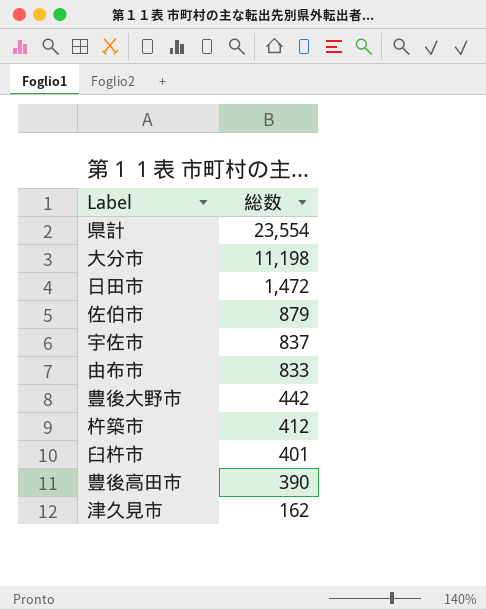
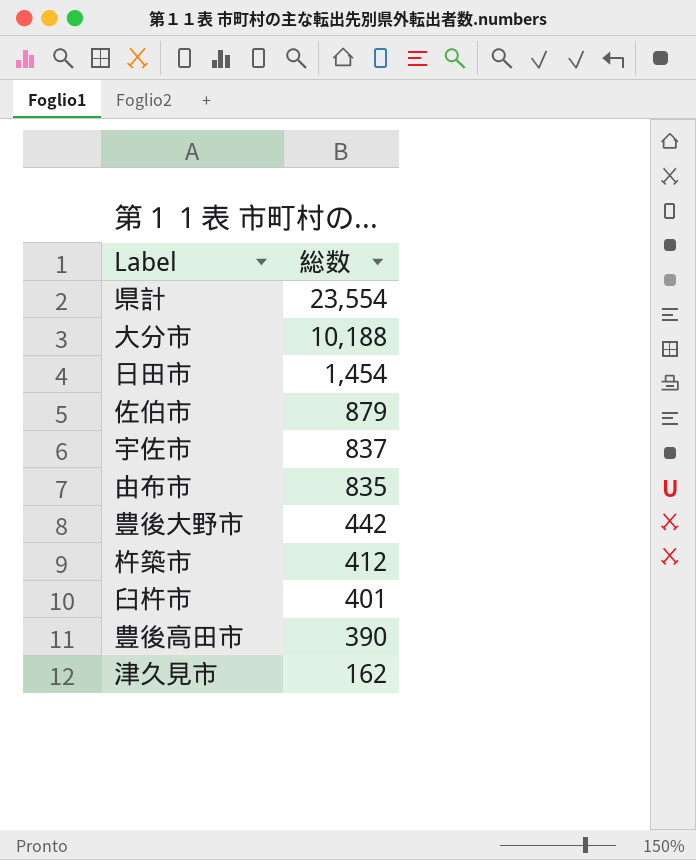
大分市 | 総数: 11,198 -> 10,188
日田市 | 総数: 1,472 -> 1,454
由布市 | 総数: 833 -> 835

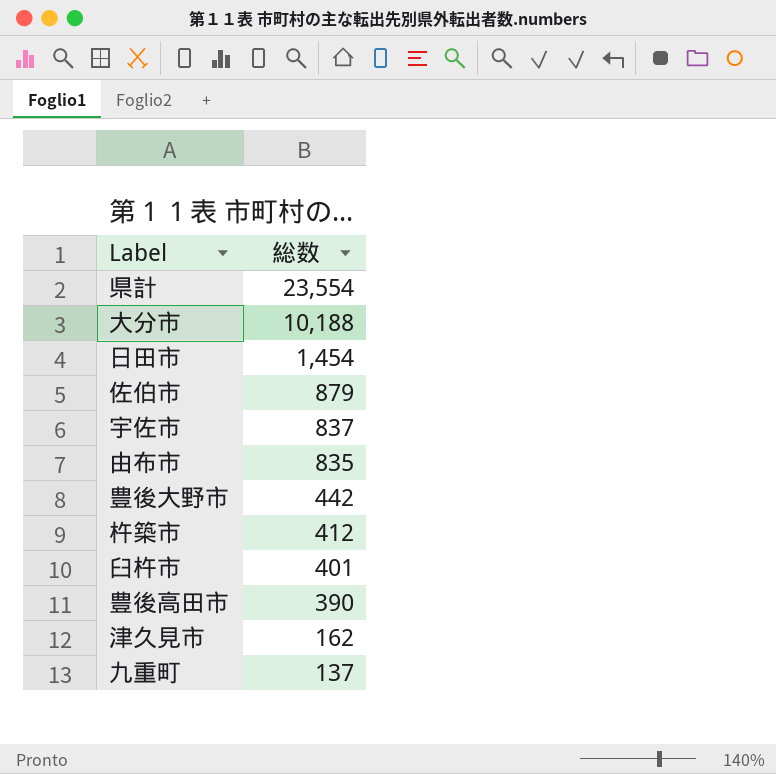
row 九重町: none -> 137

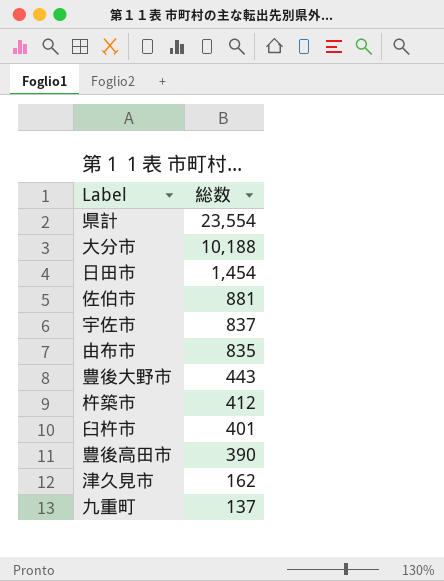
佐伯市 | 総数: 879 -> 881
豊後大野市 | 総数: 442 -> 443

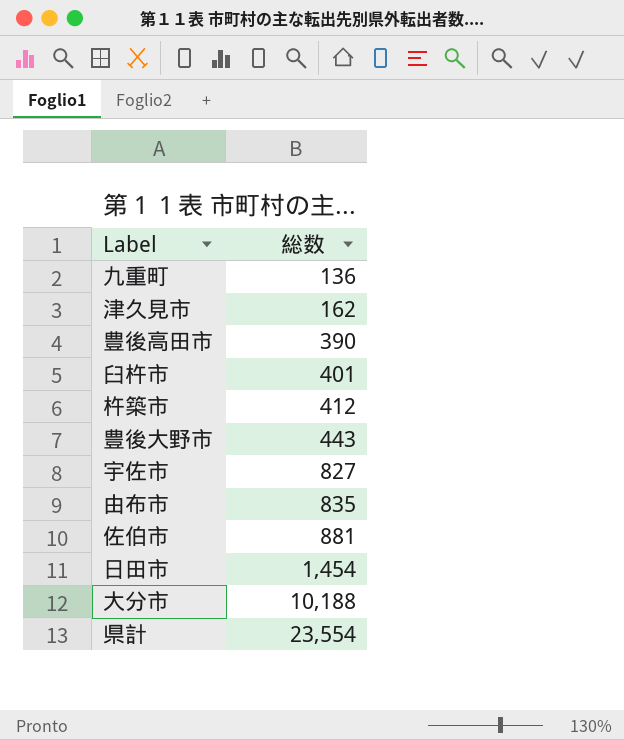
row order: 総数 descending -> 総数 ascending
九重町 | 総数: 137 -> 136
宇佐市 | 総数: 837 -> 827

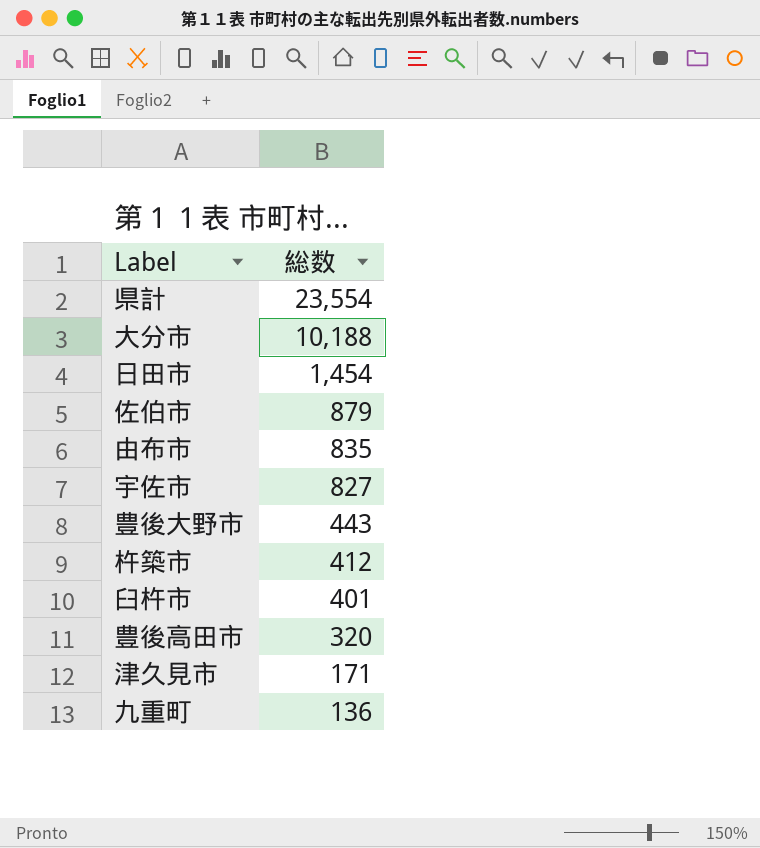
row order: 総数 ascending -> 総数 descending
佐伯市 | 総数: 881 -> 879
豊後高田市 | 総数: 390 -> 320
津久見市 | 総数: 162 -> 171

